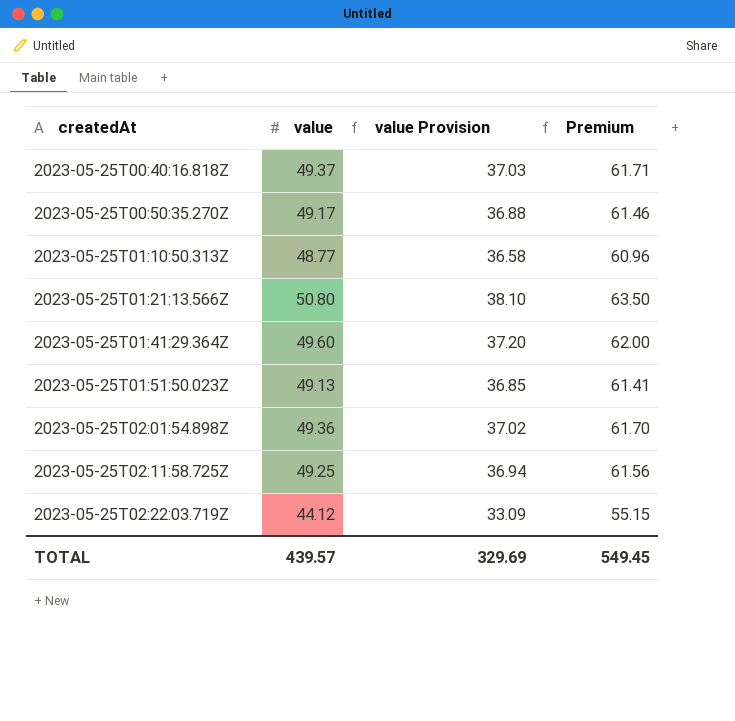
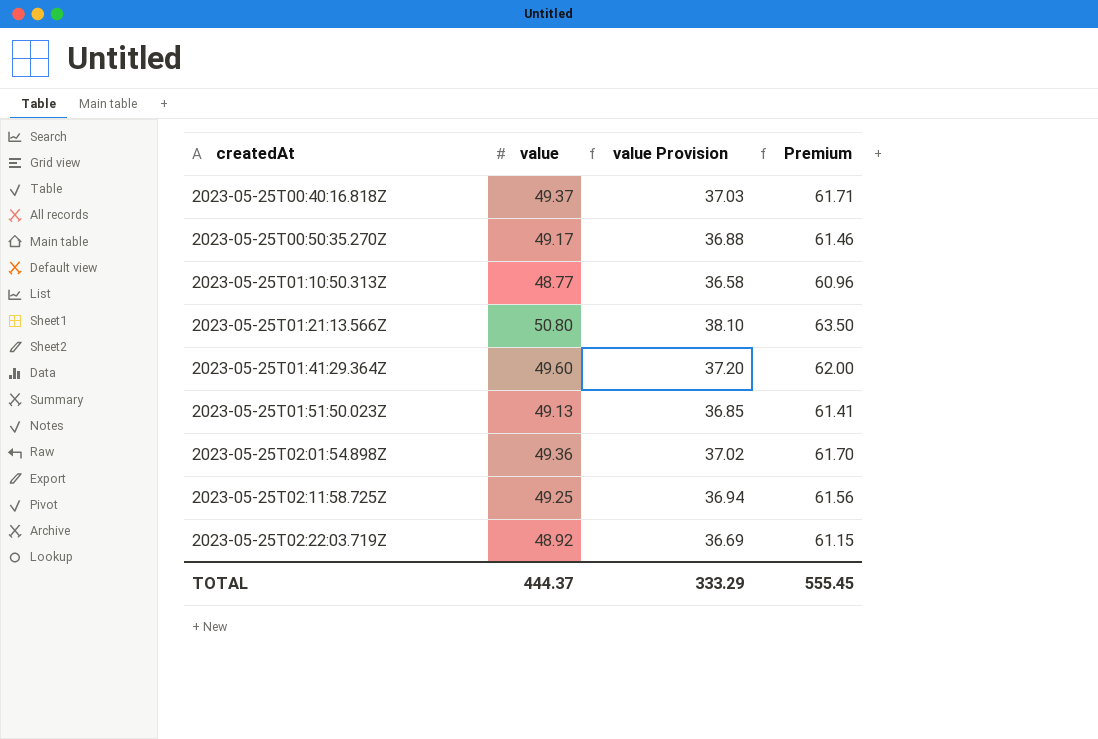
2023-05-25T02:22:03.719Z | value: 44.12 -> 48.92
2023-05-25T02:22:03.719Z | value Provision: 33.09 -> 36.69
2023-05-25T02:22:03.719Z | Premium: 55.15 -> 61.15
TOTAL | value: 439.57 -> 444.37
TOTAL | value Provision: 329.69 -> 333.29
TOTAL | Premium: 549.45 -> 555.45

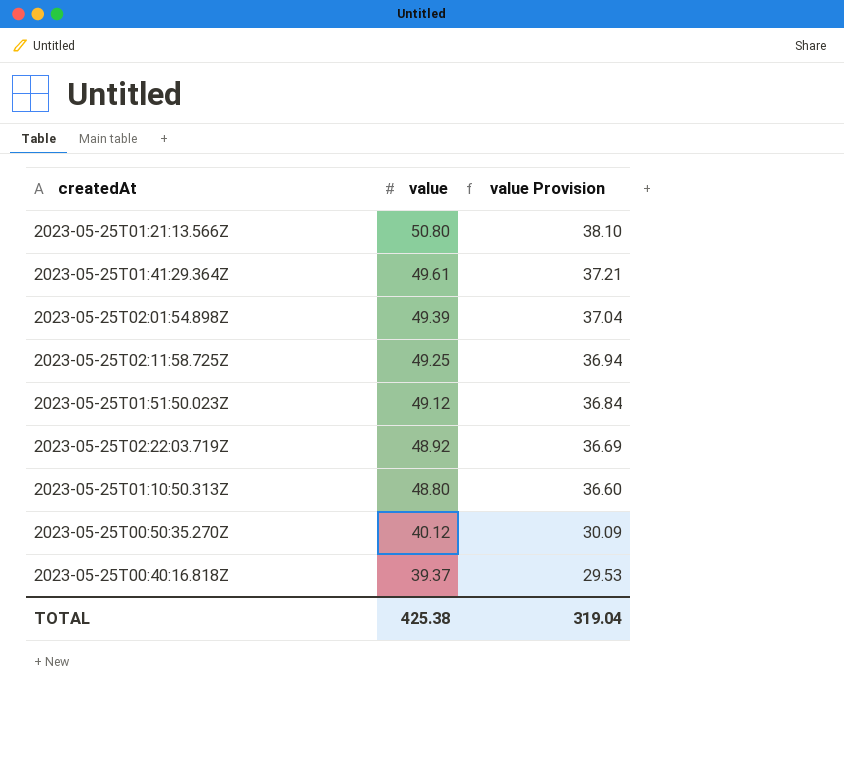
row order: createdAt ascending -> value descending
column Premium | formula: [value] * 1.25 -> none
2023-05-25T01:41:29.364Z | value: 49.60 -> 49.61
2023-05-25T01:41:29.364Z | value Provision: 37.20 -> 37.21
2023-05-25T02:01:54.898Z | value: 49.36 -> 49.39
2023-05-25T02:01:54.898Z | value Provision: 37.02 -> 37.04
2023-05-25T01:51:50.023Z | value: 49.13 -> 49.12
2023-05-25T01:51:50.023Z | value Provision: 36.85 -> 36.84
2023-05-25T01:10:50.313Z | value: 48.77 -> 48.80
2023-05-25T01:10:50.313Z | value Provision: 36.58 -> 36.60
2023-05-25T00:50:35.270Z | value: 49.17 -> 40.12
2023-05-25T00:50:35.270Z | value Provision: 36.88 -> 30.09
2023-05-25T00:40:16.818Z | value: 49.37 -> 39.37
2023-05-25T00:40:16.818Z | value Provision: 37.03 -> 29.53
TOTAL | value: 444.37 -> 425.38
TOTAL | value Provision: 333.29 -> 319.04

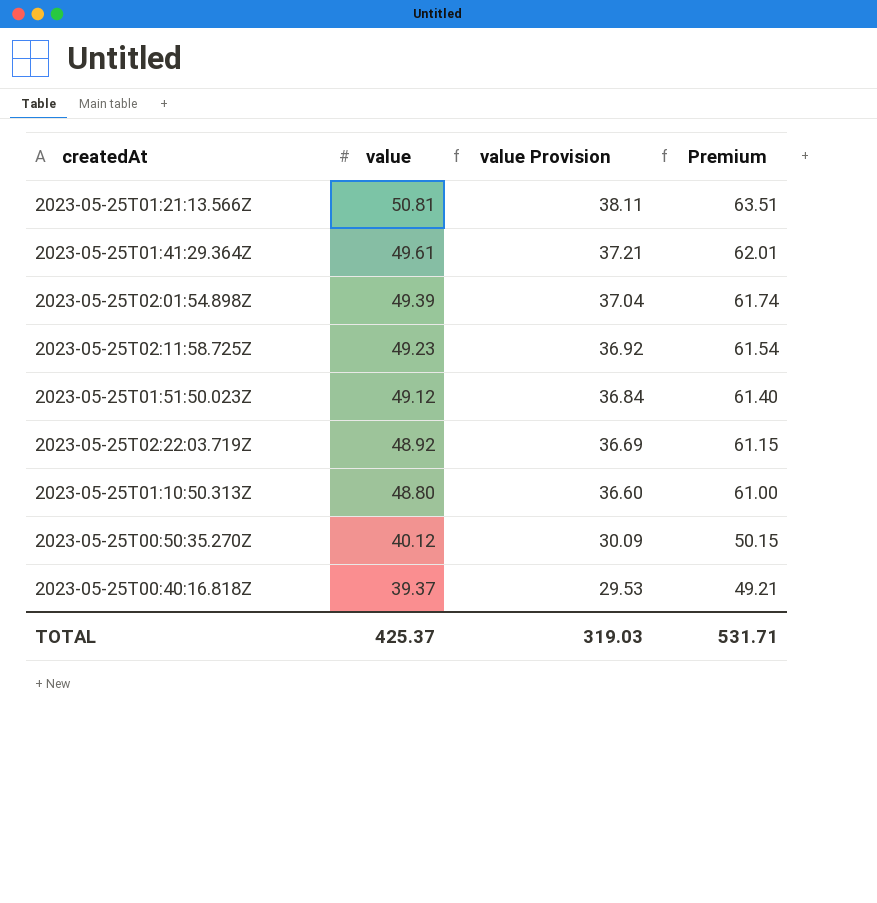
column Premium | formula: none -> [value] * 1.25
2023-05-25T01:21:13.566Z | value: 50.80 -> 50.81
2023-05-25T01:21:13.566Z | value Provision: 38.10 -> 38.11
2023-05-25T02:11:58.725Z | value: 49.25 -> 49.23
2023-05-25T02:11:58.725Z | value Provision: 36.94 -> 36.92
TOTAL | value: 425.38 -> 425.37
TOTAL | value Provision: 319.04 -> 319.03

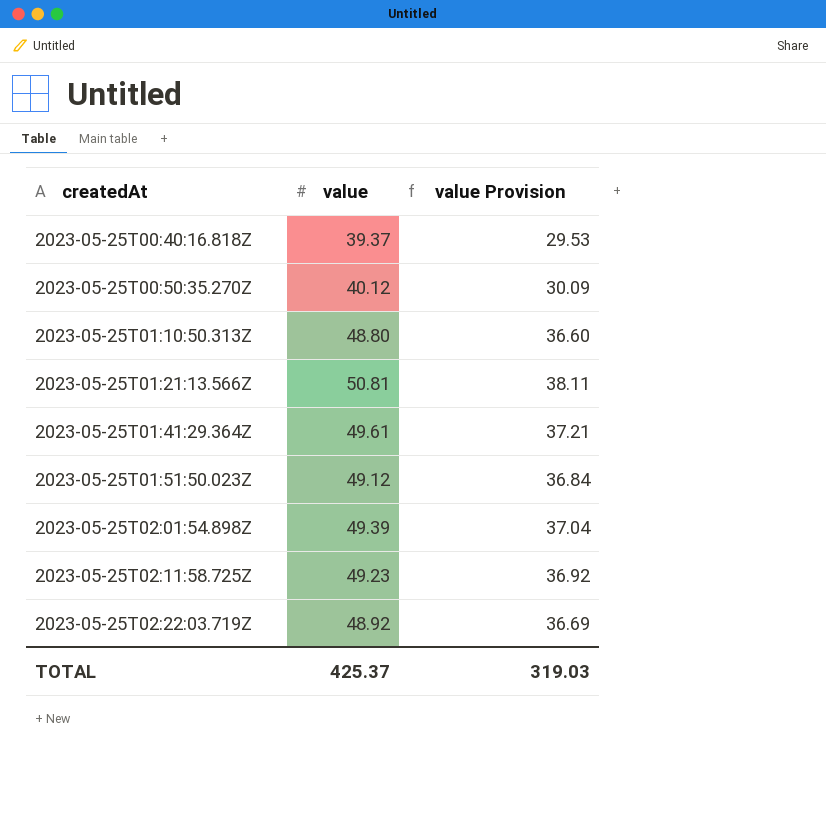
row order: value descending -> createdAt ascending
column Premium | formula: [value] * 1.25 -> none

